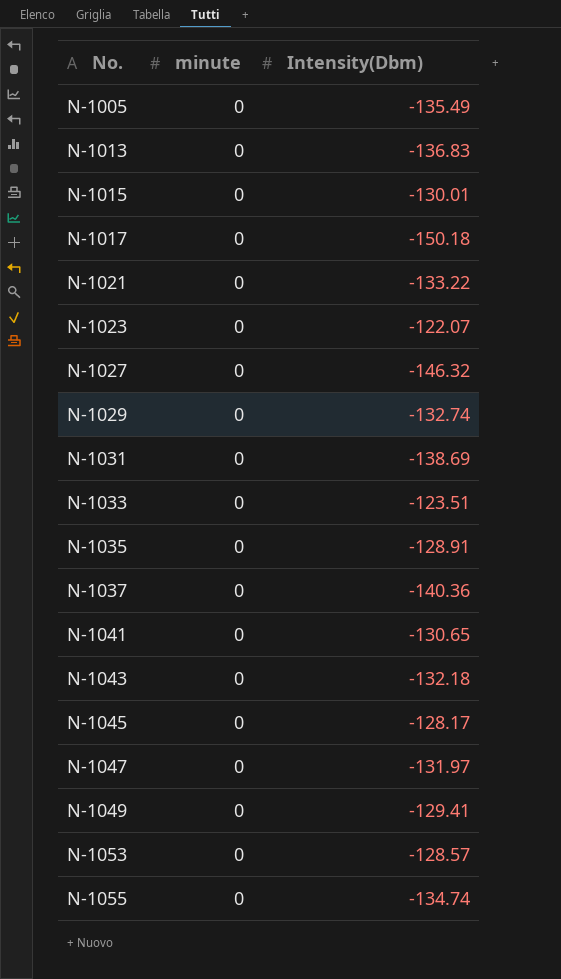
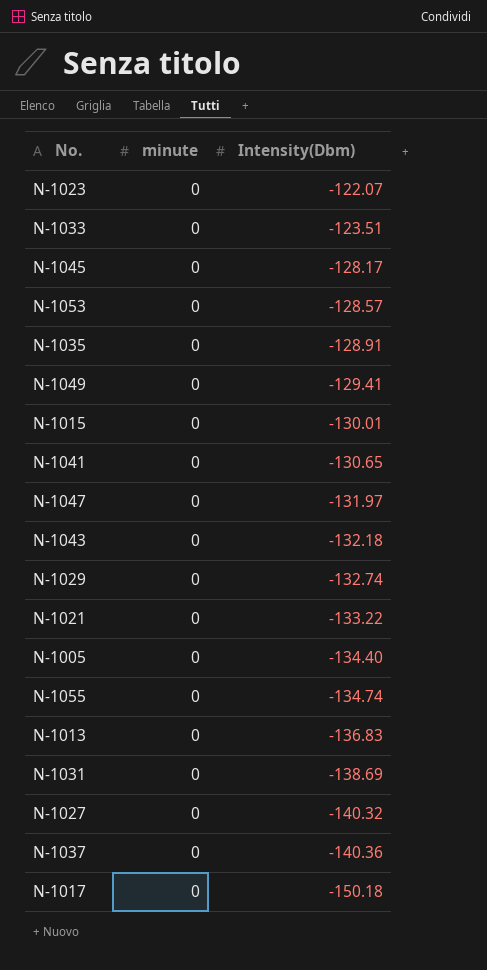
row order: No. ascending -> Intensity(Dbm) descending
N-1005 | Intensity(Dbm): -135.49 -> -134.40
N-1027 | Intensity(Dbm): -146.32 -> -140.32

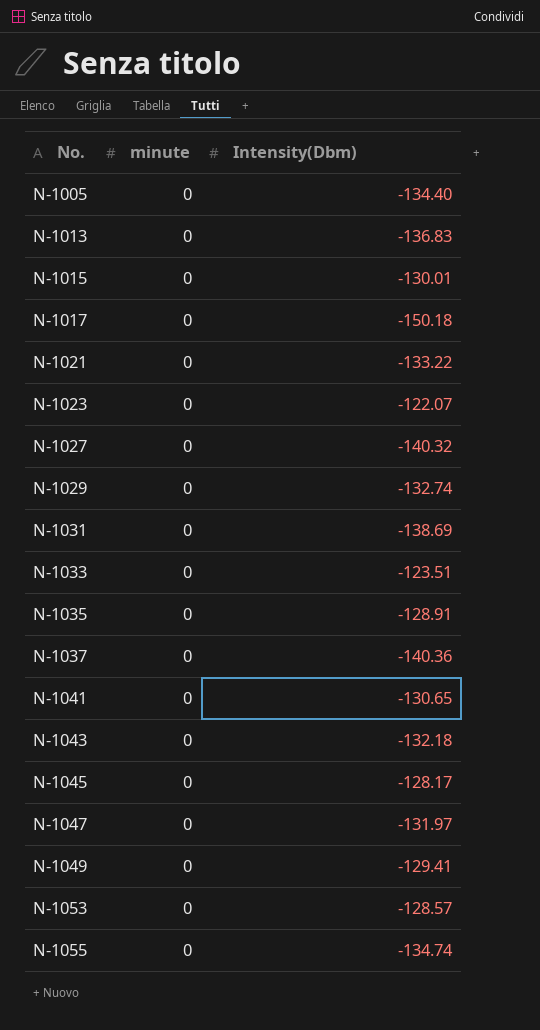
row order: Intensity(Dbm) descending -> No. ascending

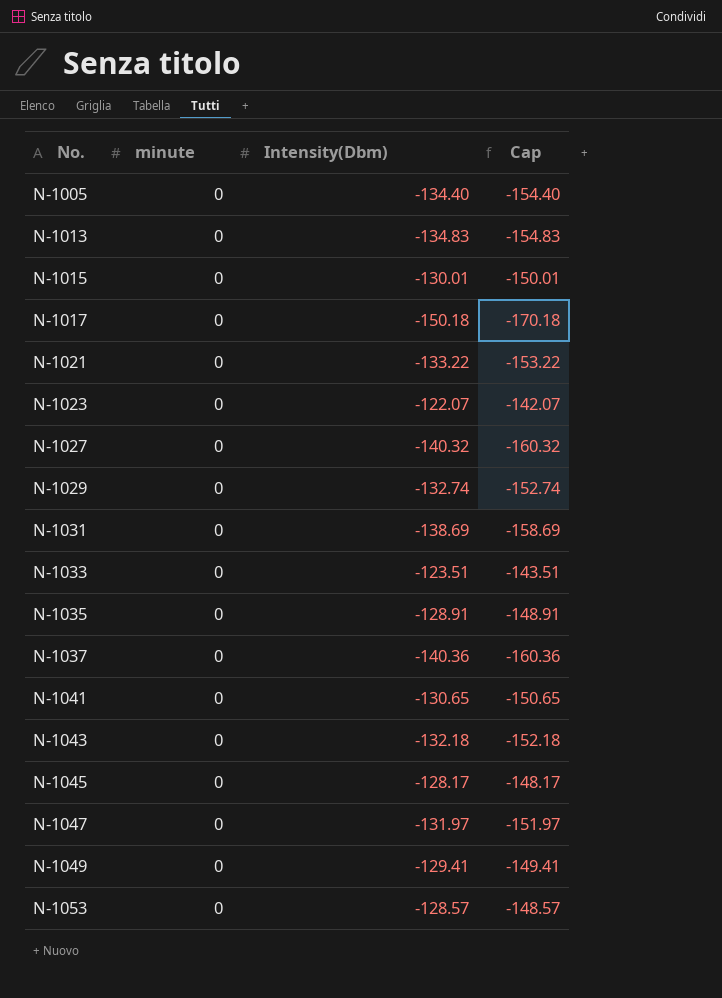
column Cap | formula: none -> [Intensity(Dbm)] - 20
row N-1055: 0 | -134.74 -> none
N-1013 | Intensity(Dbm): -136.83 -> -134.83

